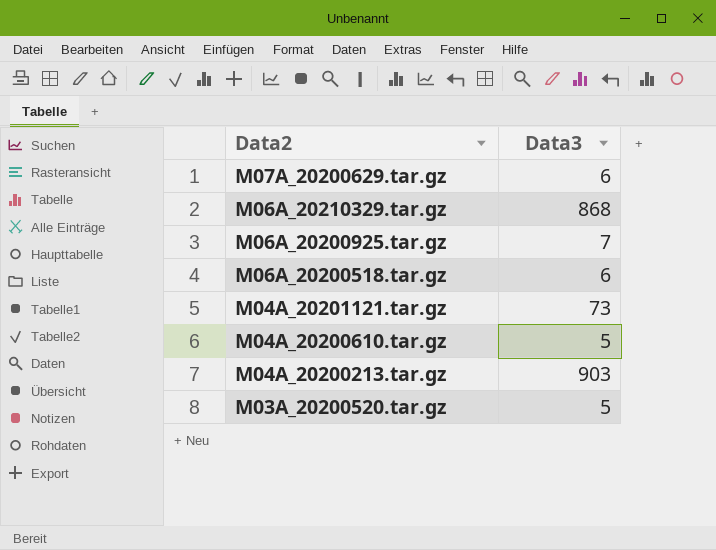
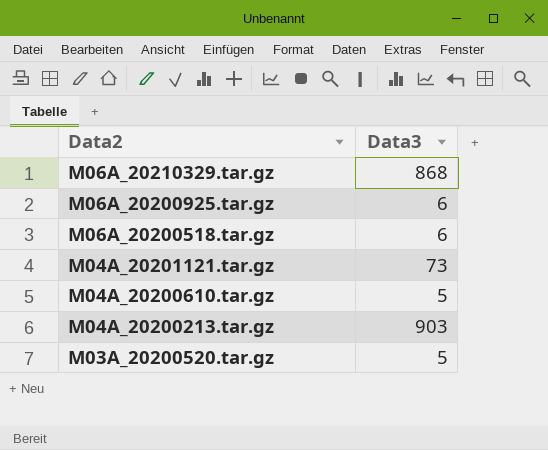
row M07A_20200629.tar.gz: 6 -> none
M06A_20200925.tar.gz | Data3: 7 -> 6

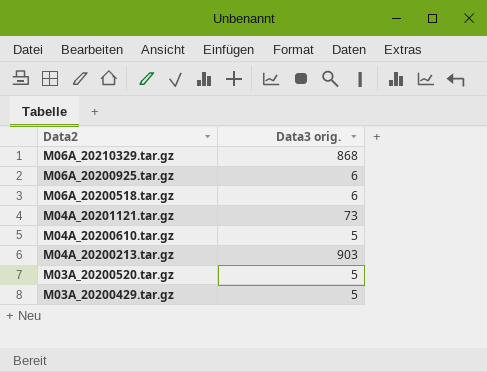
column name: Data3 -> Data3 orig.
row M03A_20200429.tar.gz: none -> 5

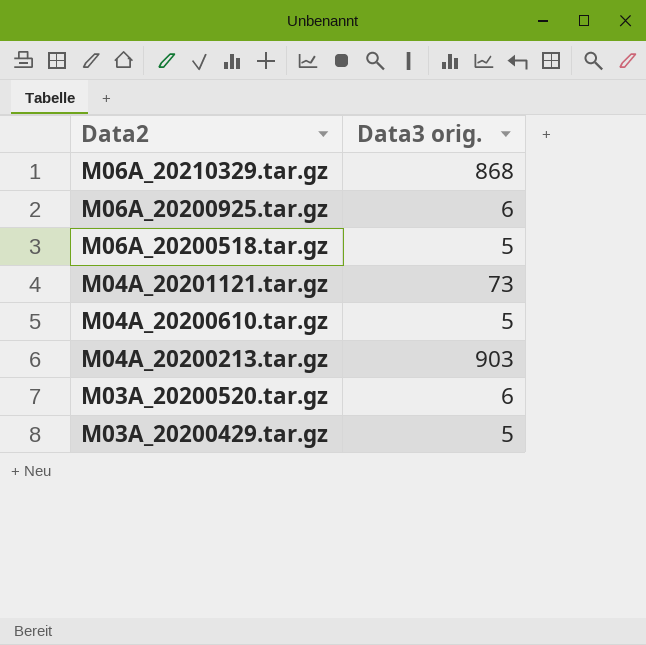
M06A_20200518.tar.gz | Data3 orig.: 6 -> 5
M03A_20200520.tar.gz | Data3 orig.: 5 -> 6

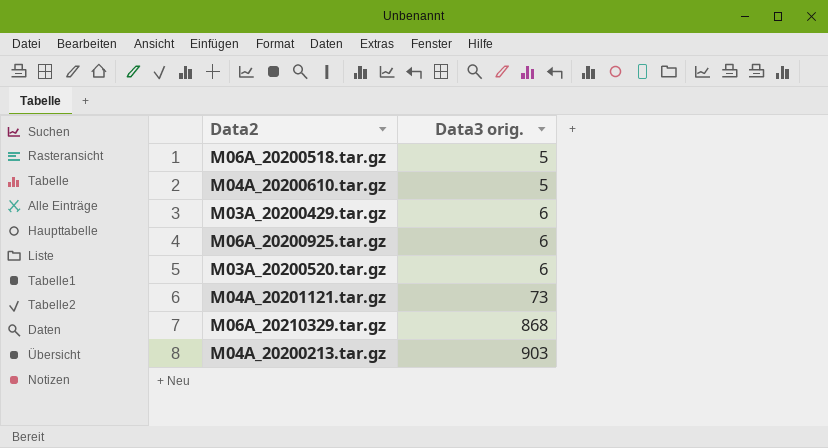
row order: Data2 descending -> Data3 orig. ascending
M03A_20200429.tar.gz | Data3 orig.: 5 -> 6

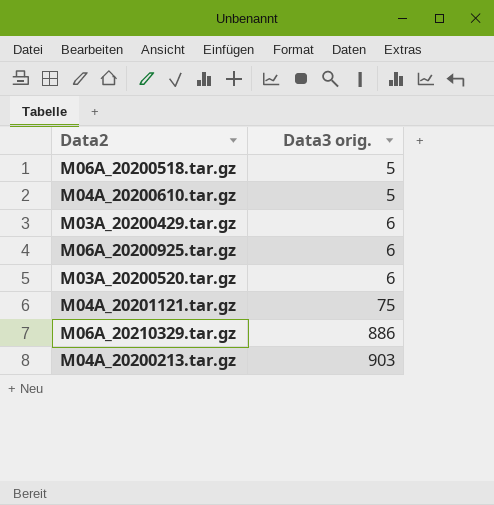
M04A_20201121.tar.gz | Data3 orig.: 73 -> 75
M06A_20210329.tar.gz | Data3 orig.: 868 -> 886

